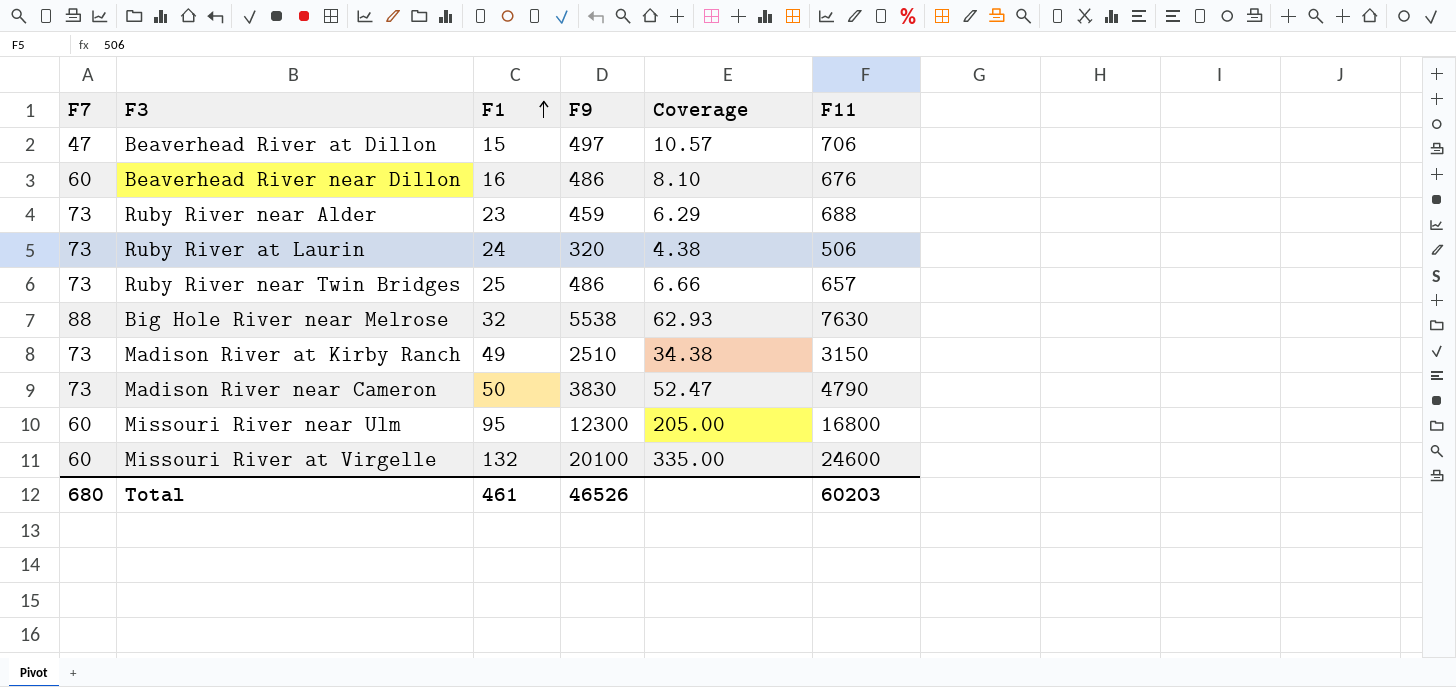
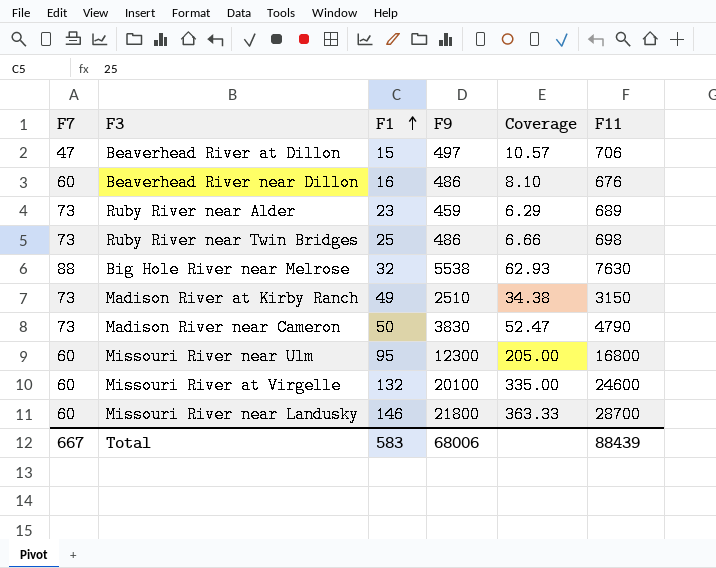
row Ruby River at Laurin: 73 | 24 | 320 | 4.38 | 506 -> none
Ruby River near Alder | F11: 688 -> 689
Ruby River near Twin Bridges | F11: 657 -> 698
row Missouri River near Landusky: none -> 60 | 146 | 21800 | 363.33 | 28700
Total | F7: 680 -> 667
Total | F1: 461 -> 583
Total | F9: 46526 -> 68006
Total | F11: 60203 -> 88439

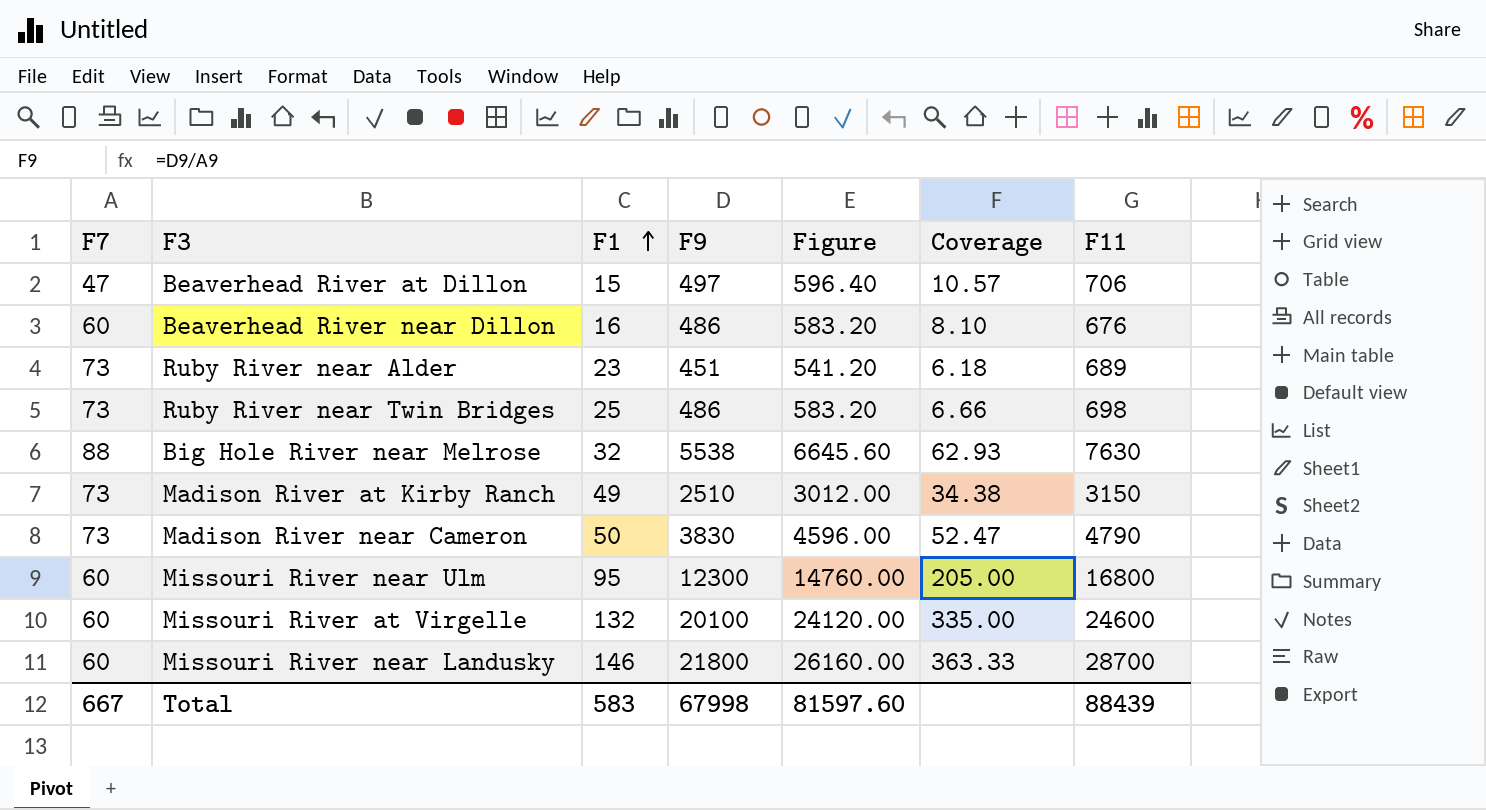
column Figure | formula: none -> [F9] * 1.2
Ruby River near Alder | F9: 459 -> 451
Ruby River near Alder | Coverage: 6.29 -> 6.18
Total | F9: 68006 -> 67998

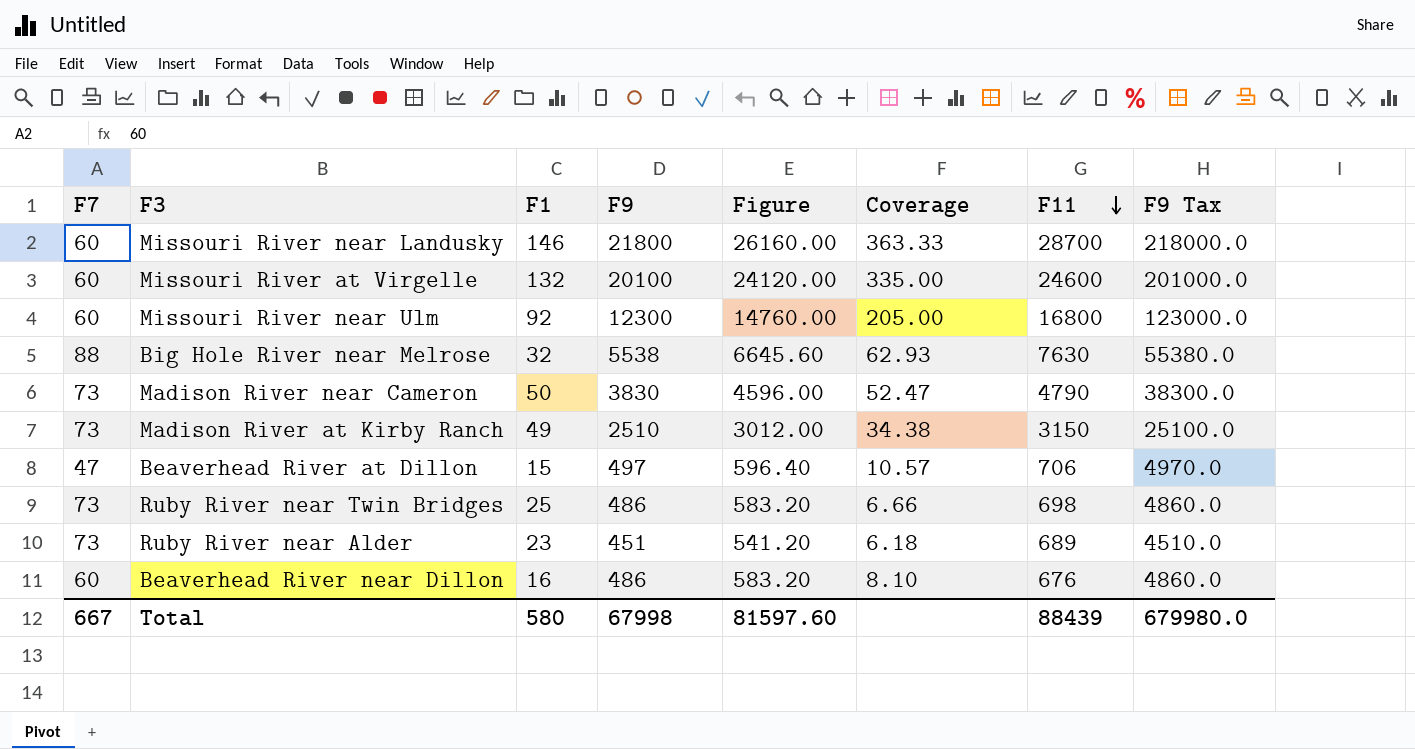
row order: F1 ascending -> F11 descending
column F9 Tax | formula: none -> [F9] * 10
Missouri River near Ulm | F1: 95 -> 92
Total | F1: 583 -> 580

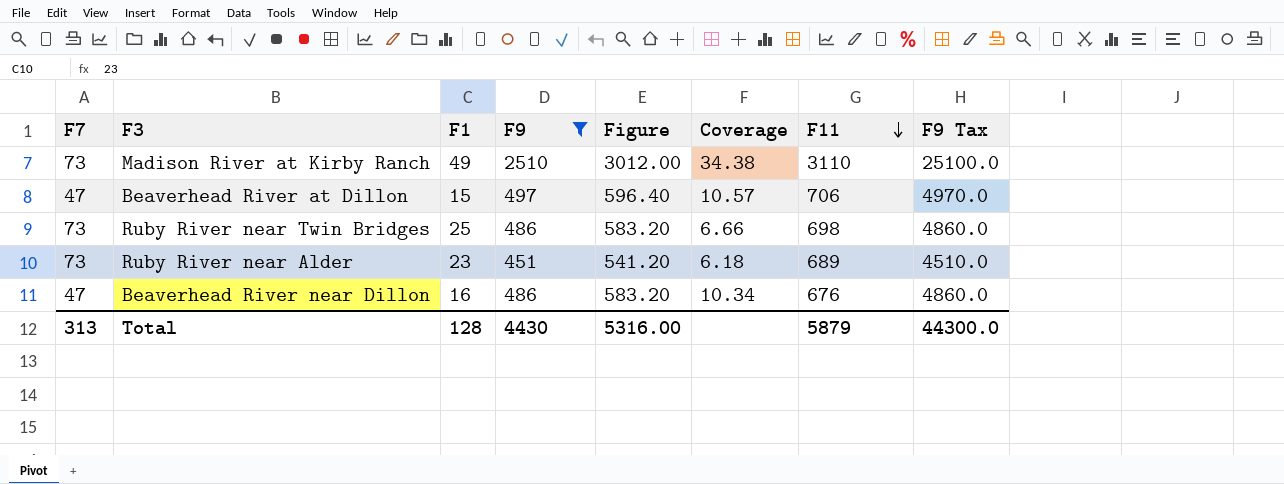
filter: none -> F9 <= 2510
Madison River at Kirby Ranch | F11: 3150 -> 3110
Beaverhead River near Dillon | F7: 60 -> 47
Beaverhead River near Dillon | Coverage: 8.10 -> 10.34
Total | F7: 667 -> 313
Total | F1: 580 -> 128
Total | F9: 67998 -> 4430
Total | Figure: 81597.60 -> 5316.00
Total | F11: 88439 -> 5879
Total | F9 Tax: 679980.0 -> 44300.0

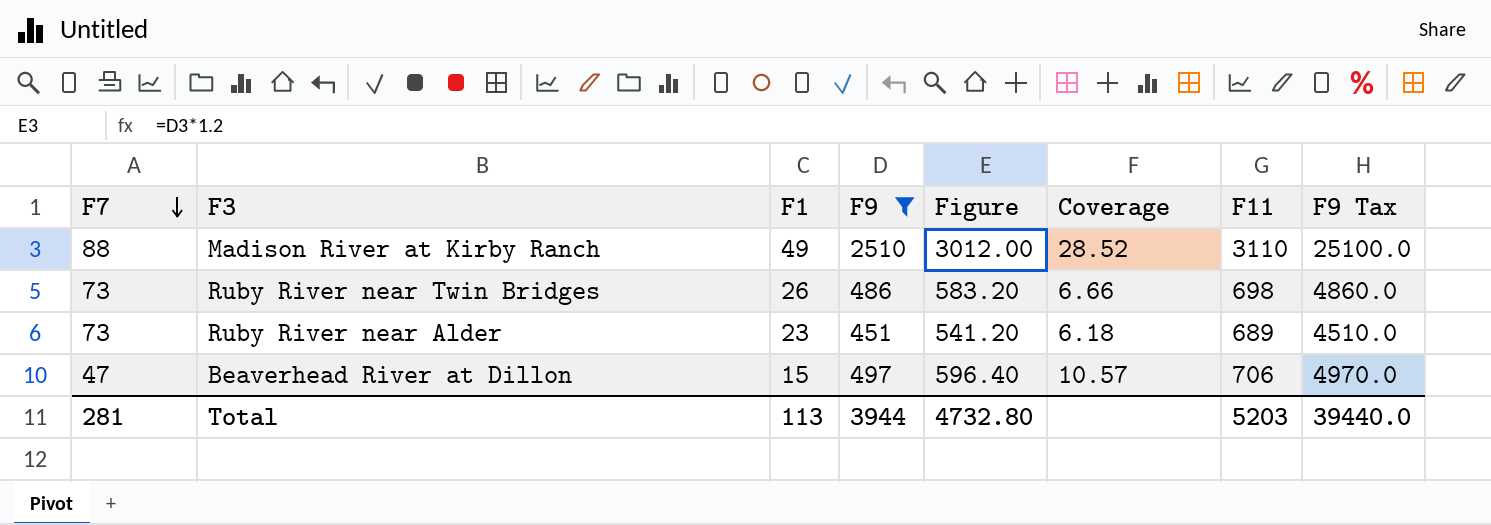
row order: F11 descending -> F7 descending
row Beaverhead River near Dillon: 47 | 16 | 486 | 583.20 | 10.34 | 676 | 4860.0 -> none
Madison River at Kirby Ranch | F7: 73 -> 88
Madison River at Kirby Ranch | Coverage: 34.38 -> 28.52
Ruby River near Twin Bridges | F1: 25 -> 26
Total | F7: 313 -> 281
Total | F1: 128 -> 113
Total | F9: 4430 -> 3944
Total | Figure: 5316.00 -> 4732.80
Total | F11: 5879 -> 5203
Total | F9 Tax: 44300.0 -> 39440.0

